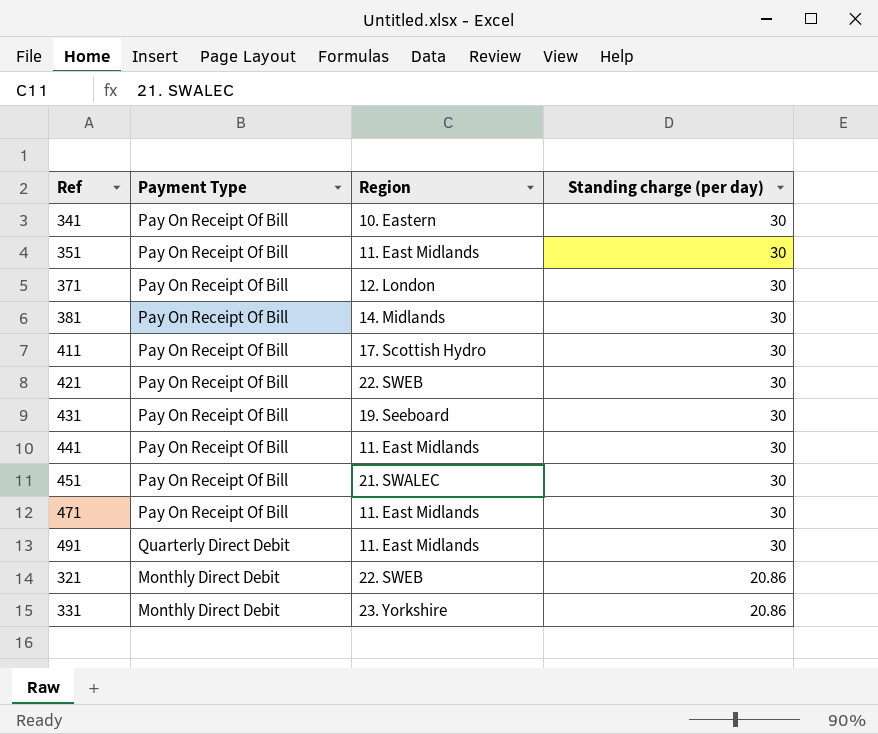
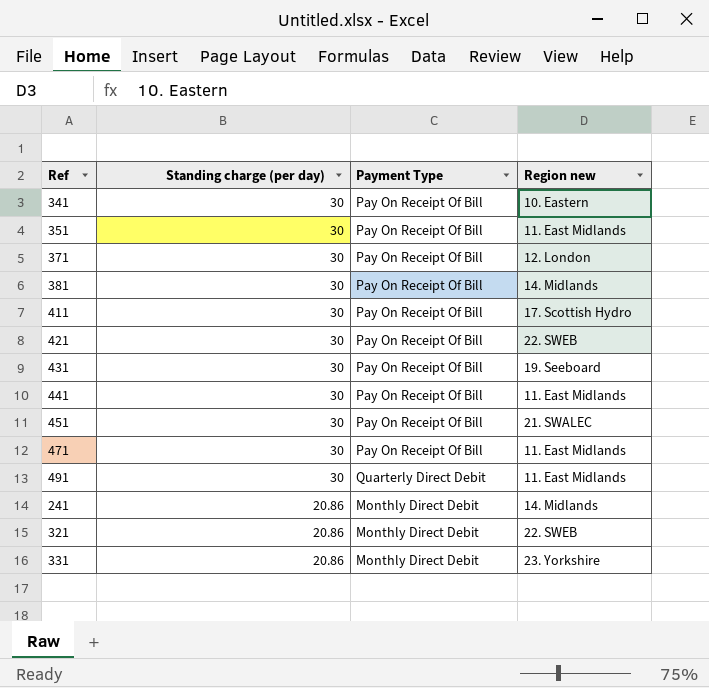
column Standing charge (per day) | position: 4 -> 2
column name: Region -> Region new
row 241: none -> 20.86 | Monthly Direct Debit | 14. Midlands

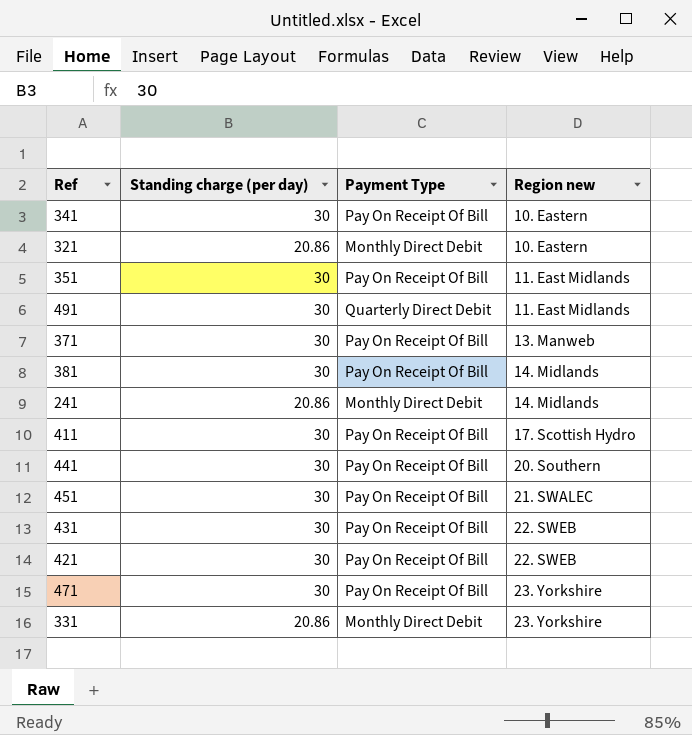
row order: Standing charge (per day) descending -> Region new ascending
321 | Region new: 22. SWEB -> 10. Eastern
371 | Region new: 12. London -> 13. Manweb
441 | Region new: 11. East Midlands -> 20. Southern
431 | Region new: 19. Seeboard -> 22. SWEB
471 | Region new: 11. East Midlands -> 23. Yorkshire

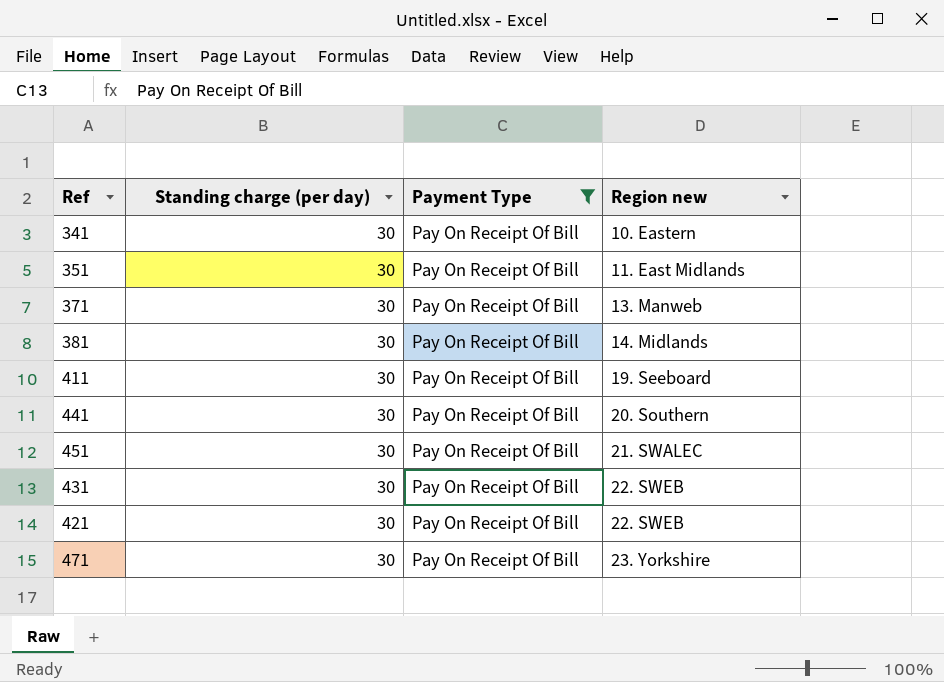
filter: none -> Payment Type = Pay On Receipt Of Bill
411 | Region new: 17. Scottish Hydro -> 19. Seeboard

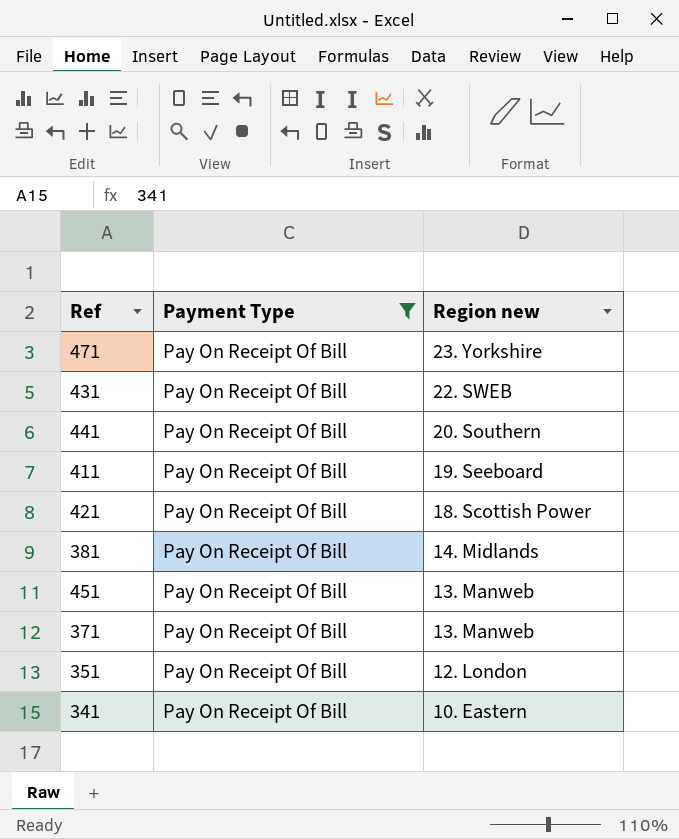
row order: Region new ascending -> Region new descending
column Standing charge (per day) | position: 2 -> none
421 | Region new: 22. SWEB -> 18. Scottish Power
451 | Region new: 21. SWALEC -> 13. Manweb
351 | Region new: 11. East Midlands -> 12. London

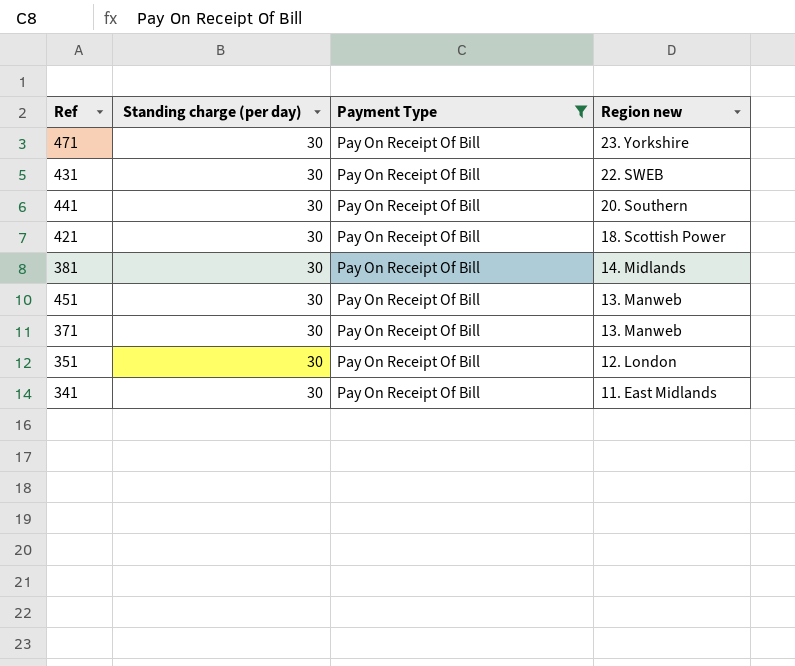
column Standing charge (per day) | position: none -> 2
row 411: Pay On Receipt Of Bill | 19. Seeboard -> none
341 | Region new: 10. Eastern -> 11. East Midlands

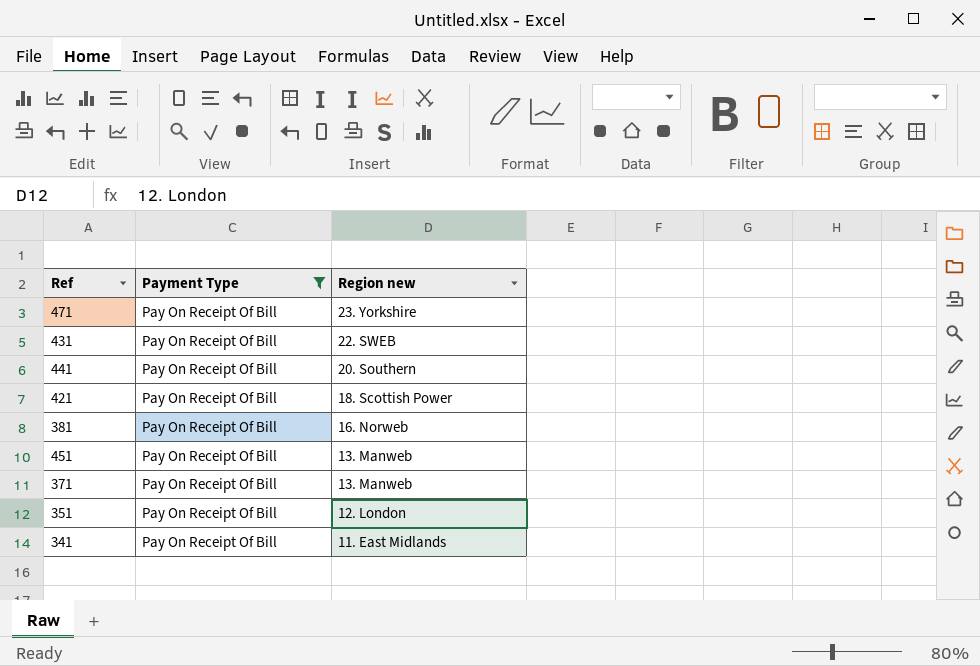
column Standing charge (per day) | position: 2 -> none
381 | Region new: 14. Midlands -> 16. Norweb

